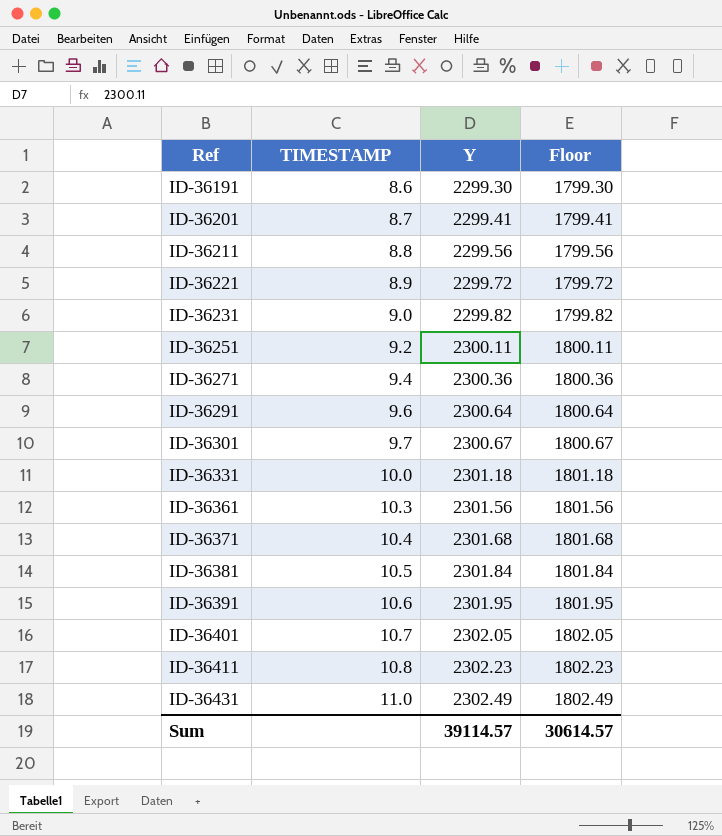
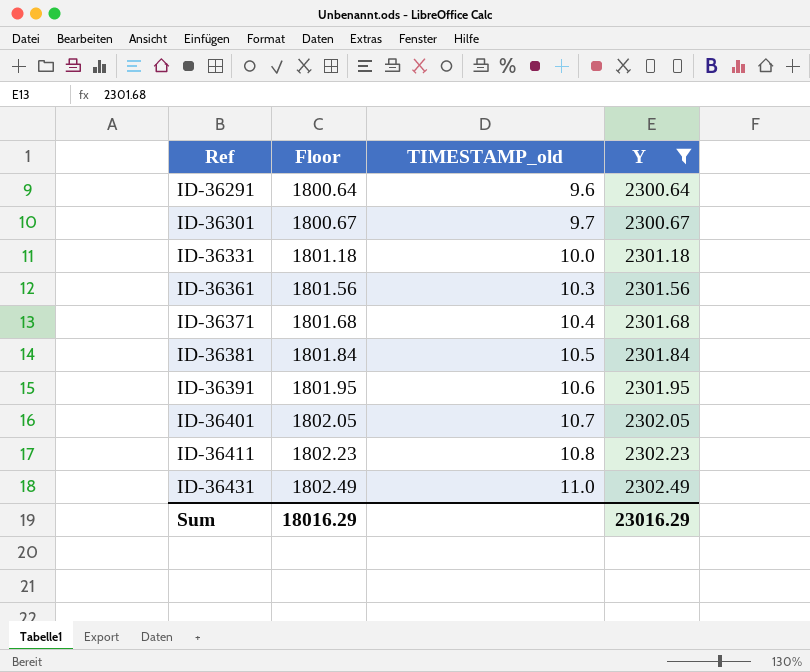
filter: none -> Y >= 2300.64
column Floor | position: 4 -> 2
column name: TIMESTAMP -> TIMESTAMP_old
Sum | Floor: 30614.57 -> 18016.29
Sum | Y: 39114.57 -> 23016.29

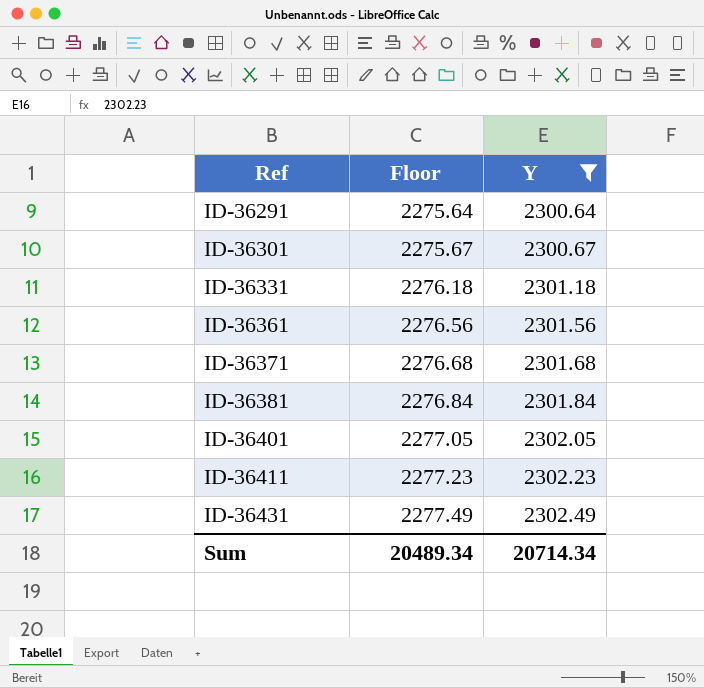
column TIMESTAMP_old | position: 3 -> none
column Floor | formula: [Y] - 500 -> [Y] - 25
row ID-36391: 1801.95 | 10.6 | 2301.95 -> none
Sum | Floor: 18016.29 -> 20489.34
Sum | Y: 23016.29 -> 20714.34

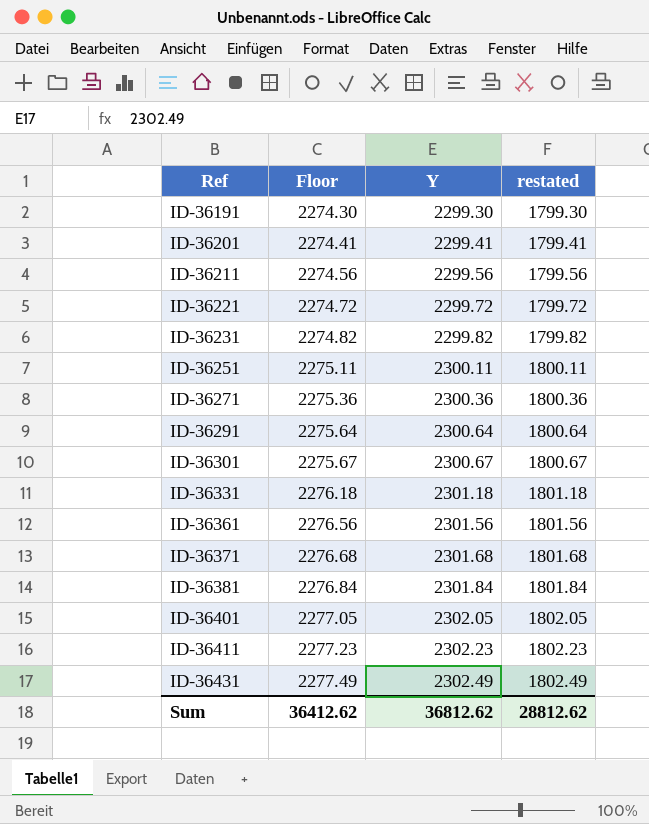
filter: Y >= 2300.64 -> none
column restated | formula: none -> [Y] - 500
Sum | Floor: 20489.34 -> 36412.62
Sum | Y: 20714.34 -> 36812.62

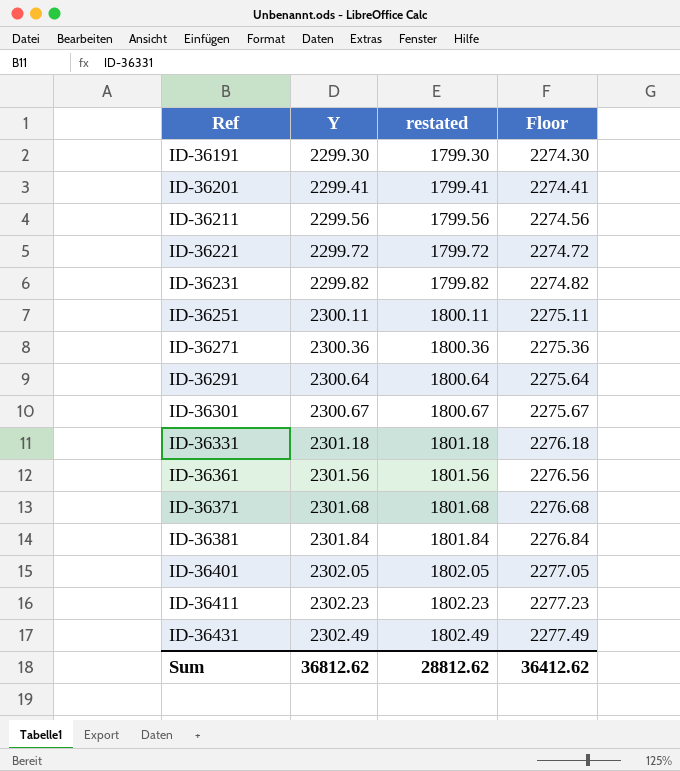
column Floor | position: 2 -> 4

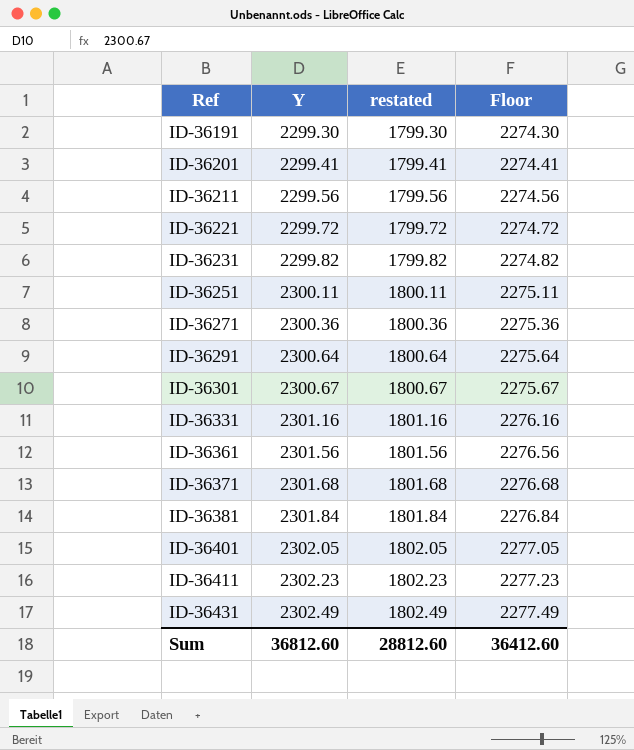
ID-36331 | Y: 2301.18 -> 2301.16
ID-36331 | restated: 1801.18 -> 1801.16
ID-36331 | Floor: 2276.18 -> 2276.16
Sum | Y: 36812.62 -> 36812.60
Sum | restated: 28812.62 -> 28812.60
Sum | Floor: 36412.62 -> 36412.60

